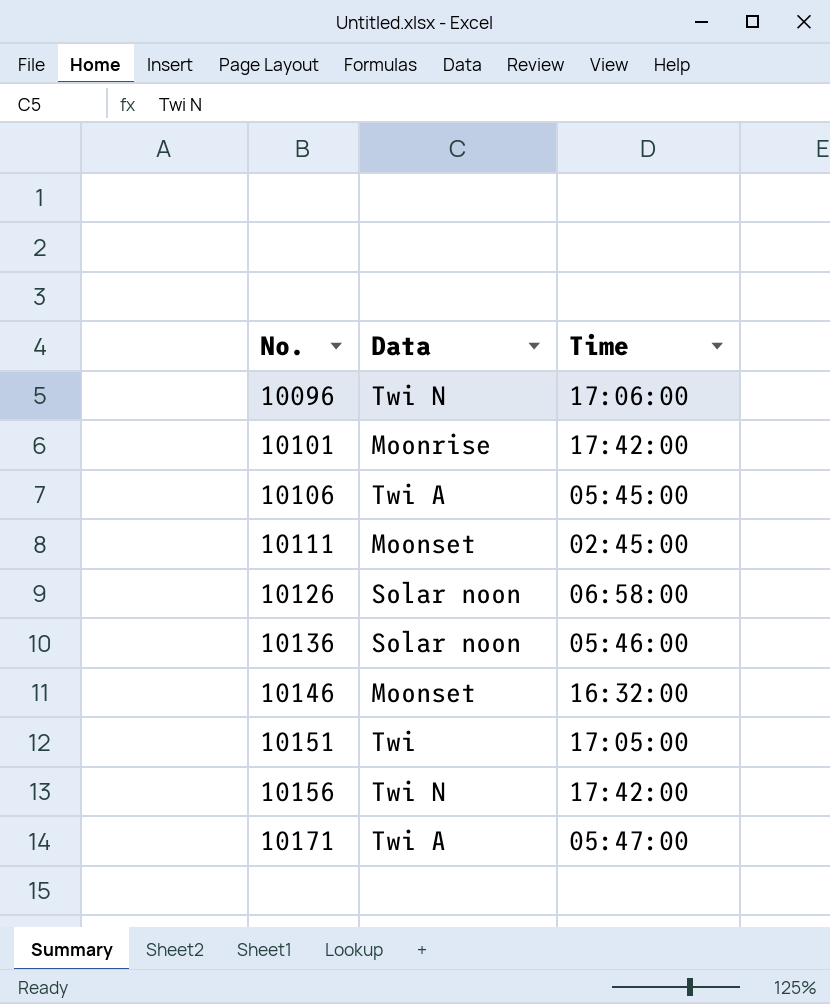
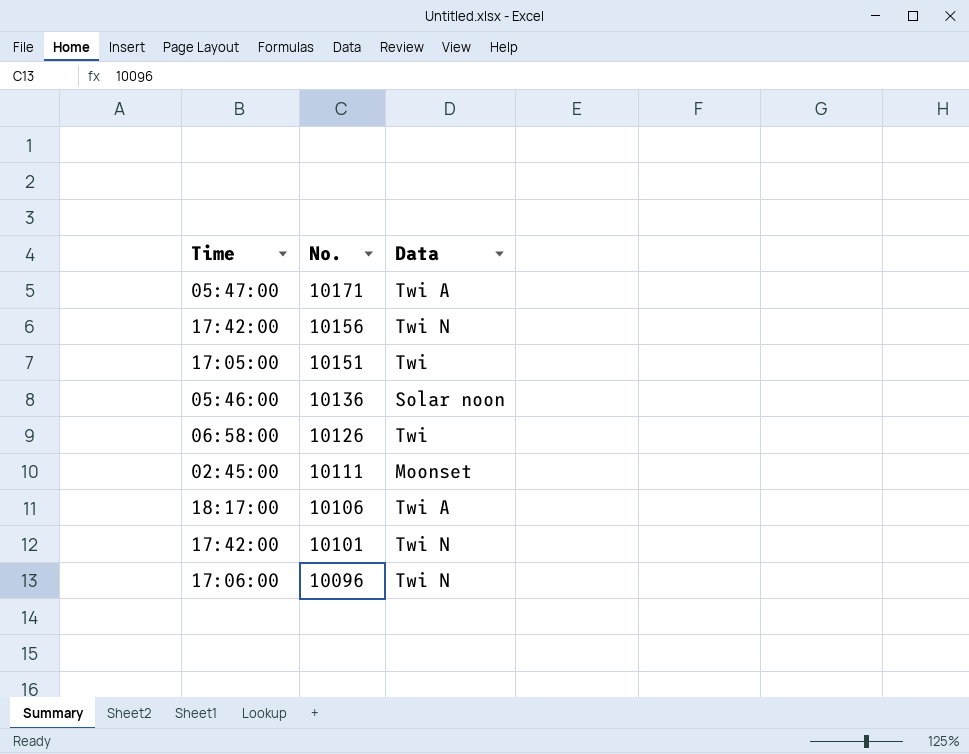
row order: No. ascending -> No. descending
column Time | position: 3 -> 1
row 10146: Moonset | 16:32:00 -> none
10126 | Data: Solar noon -> Twi
10106 | Time: 05:45:00 -> 18:17:00
10101 | Data: Moonrise -> Twi N

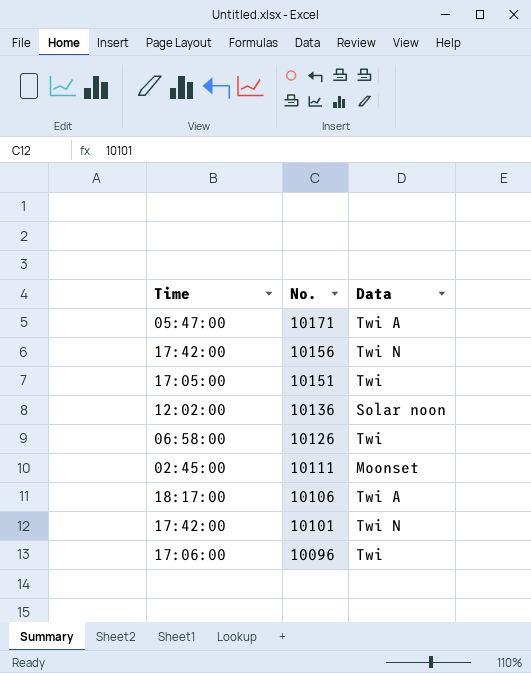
10136 | Time: 05:46:00 -> 12:02:00
10096 | Data: Twi N -> Twi

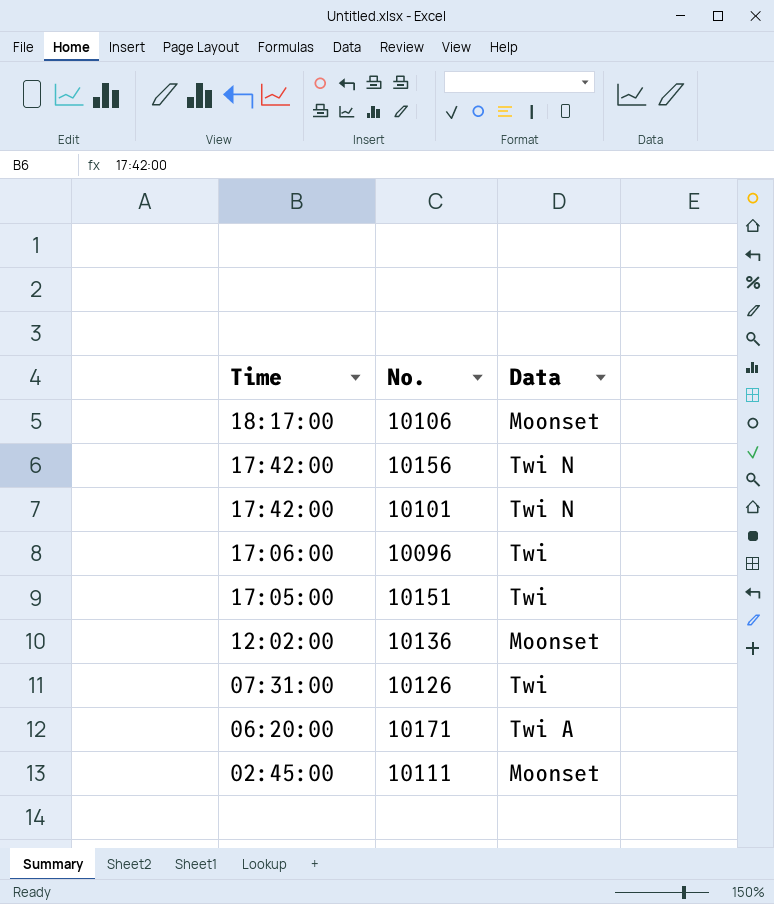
row order: No. descending -> Time descending
10106 | Data: Twi A -> Moonset
10136 | Data: Solar noon -> Moonset
10126 | Time: 06:58:00 -> 07:31:00
10171 | Time: 05:47:00 -> 06:20:00

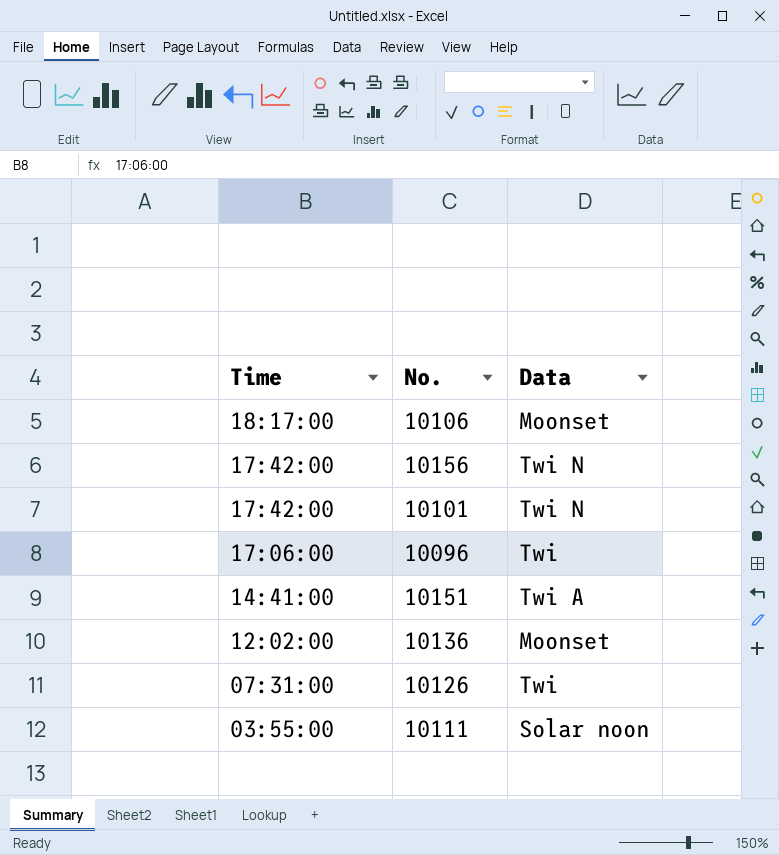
row 10171: 06:20:00 | Twi A -> none
10151 | Time: 17:05:00 -> 14:41:00
10151 | Data: Twi -> Twi A
10111 | Time: 02:45:00 -> 03:55:00
10111 | Data: Moonset -> Solar noon

